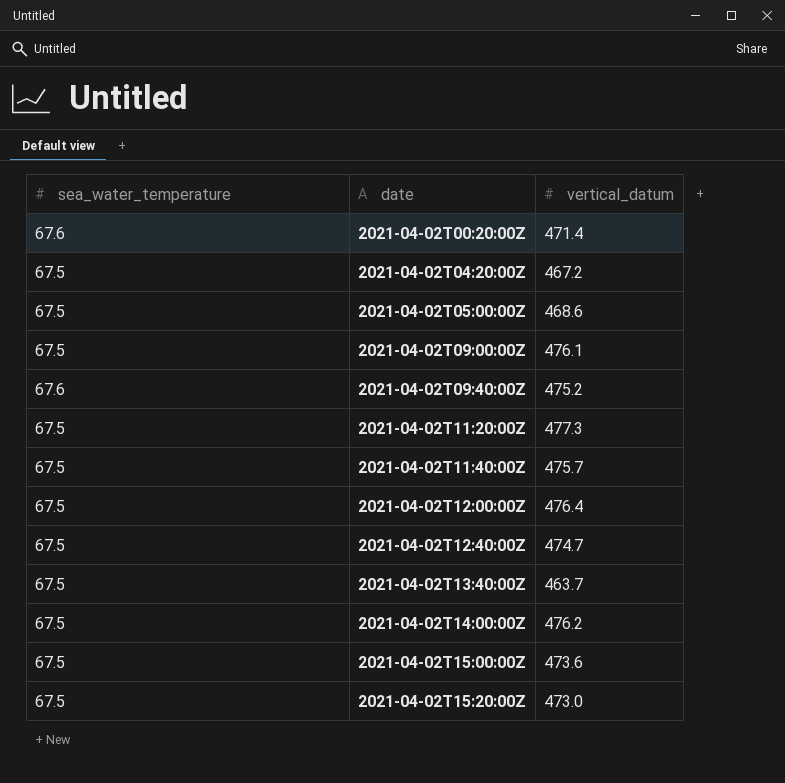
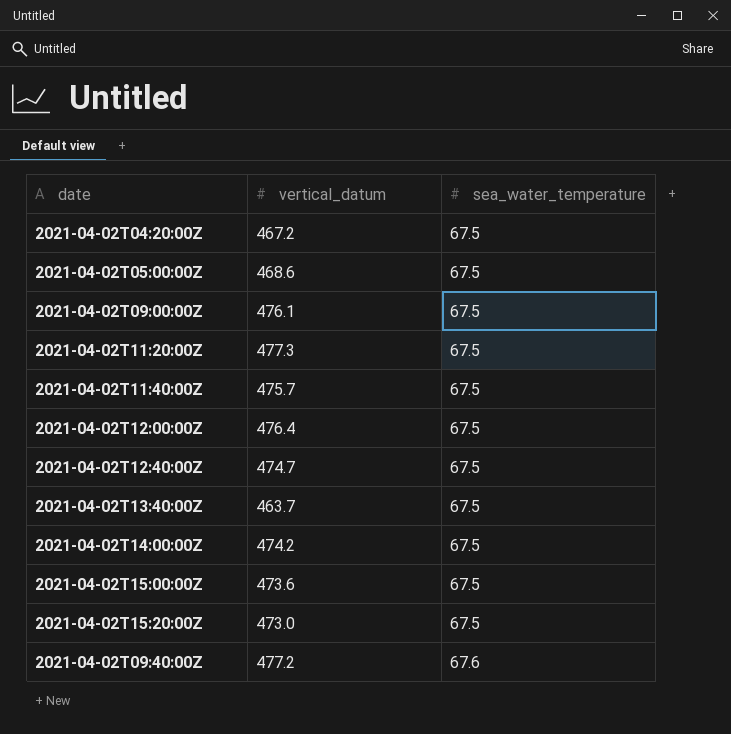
row order: date ascending -> sea_water_temperature ascending
column sea_water_temperature | position: 1 -> 3
row 2021-04-02T00:20:00Z: 67.6 | 471.4 -> none
2021-04-02T14:00:00Z | vertical_datum: 476.2 -> 474.2
2021-04-02T09:40:00Z | vertical_datum: 475.2 -> 477.2

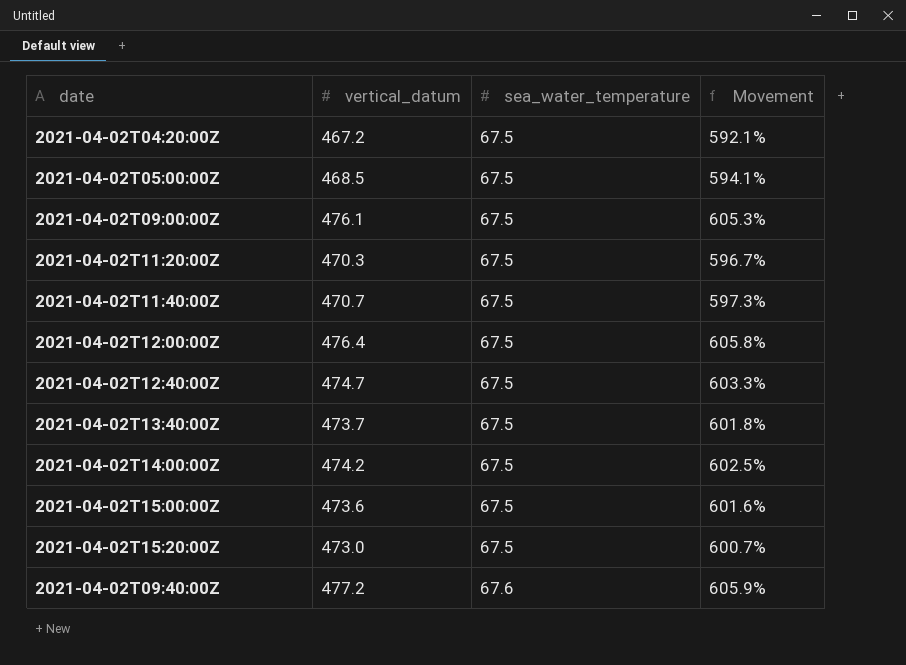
column Movement | formula: none -> ([vertical_datum] - [sea_water_temperature]) / [sea_water_temperature]
2021-04-02T05:00:00Z | vertical_datum: 468.6 -> 468.5
2021-04-02T11:20:00Z | vertical_datum: 477.3 -> 470.3
2021-04-02T11:40:00Z | vertical_datum: 475.7 -> 470.7
2021-04-02T13:40:00Z | vertical_datum: 463.7 -> 473.7

